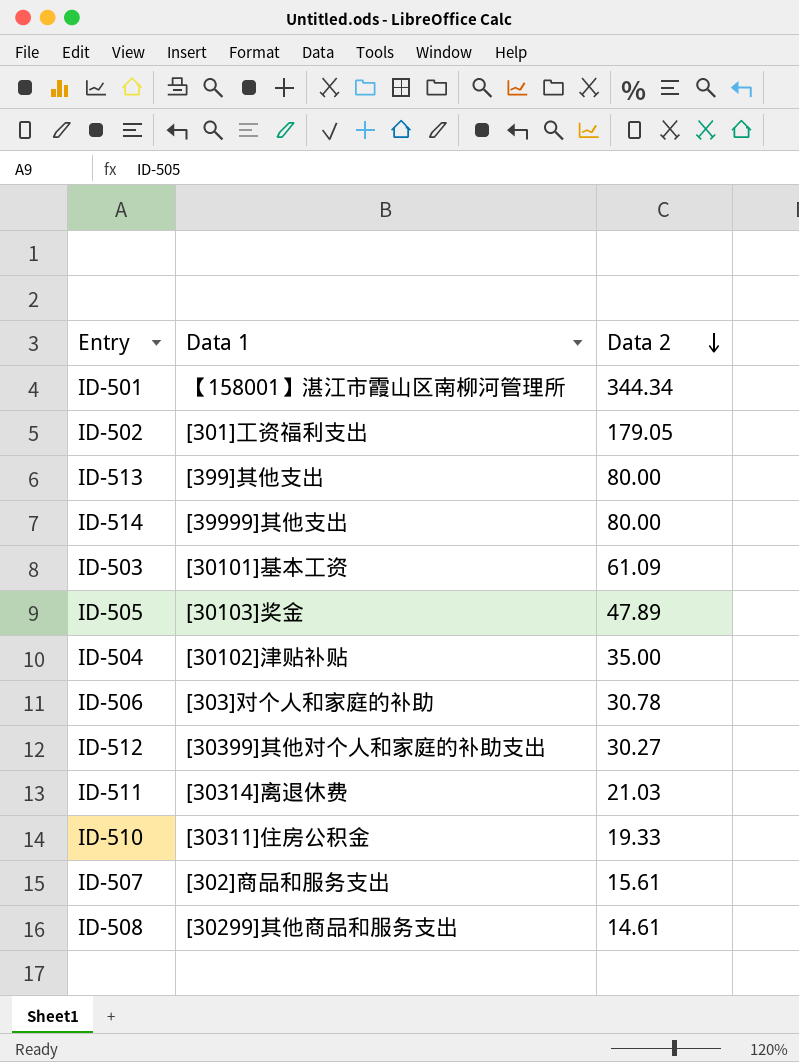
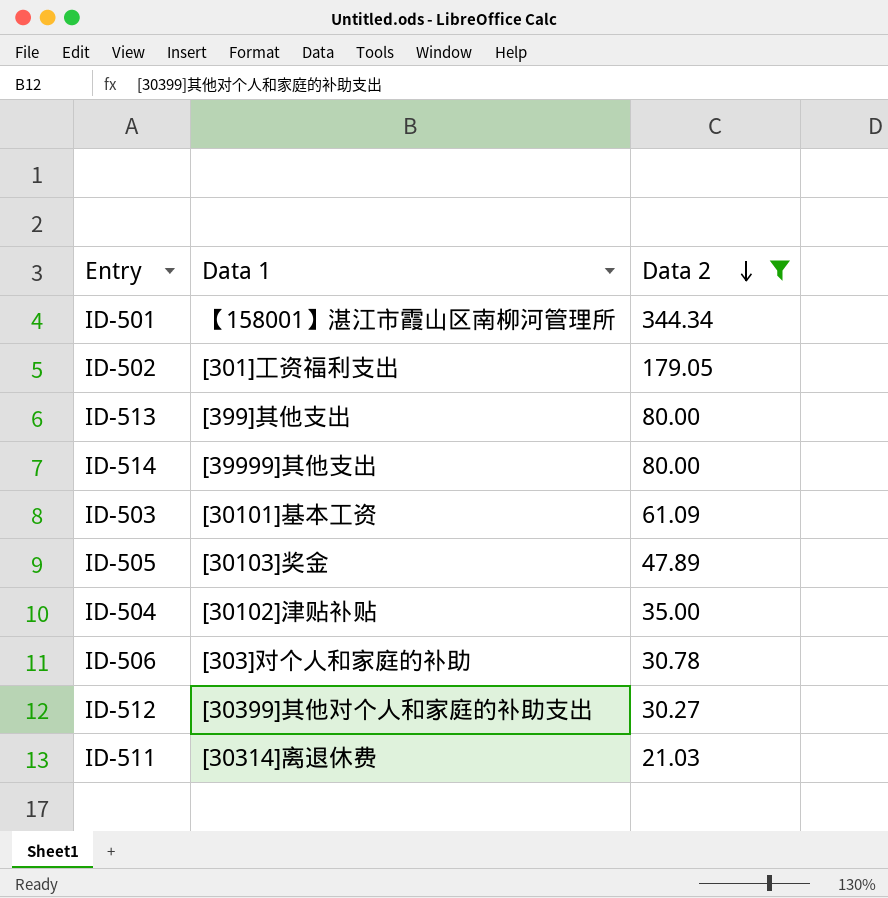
filter: none -> Data 2 >= 21.03

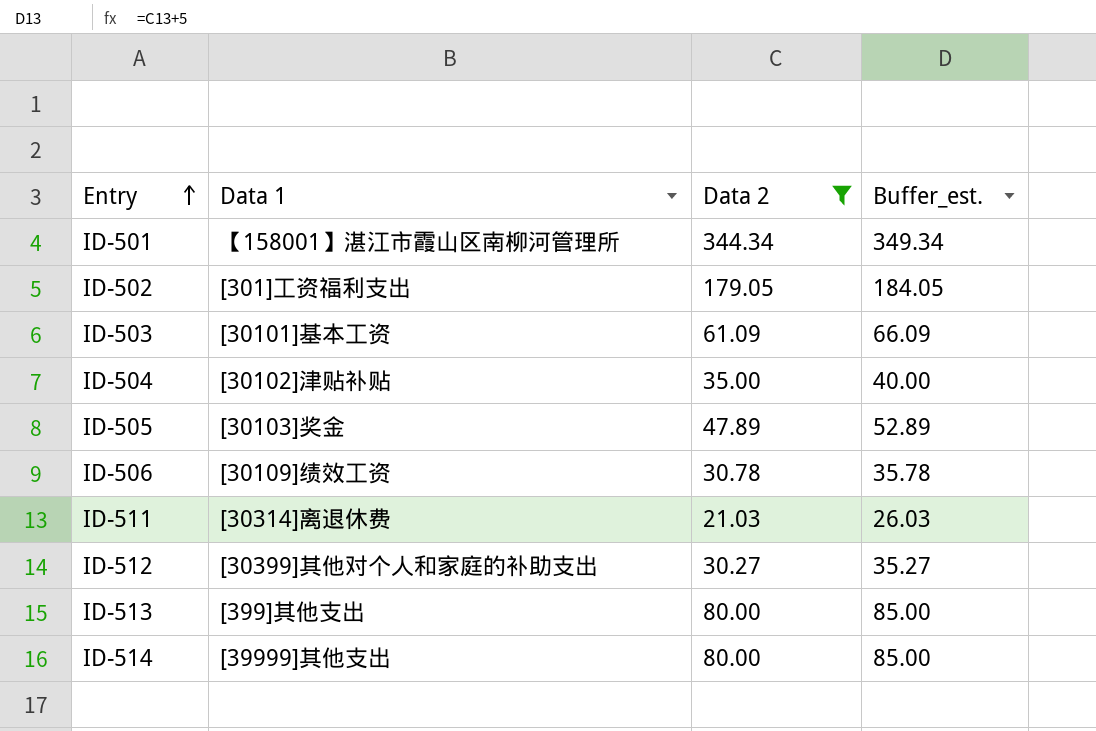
row order: Data 2 descending -> Entry ascending
column Buffer_est. | formula: none -> [Data 2] + 5
ID-506 | Data 1: [303]对个人和家庭的补助 -> [30109]绩效工资

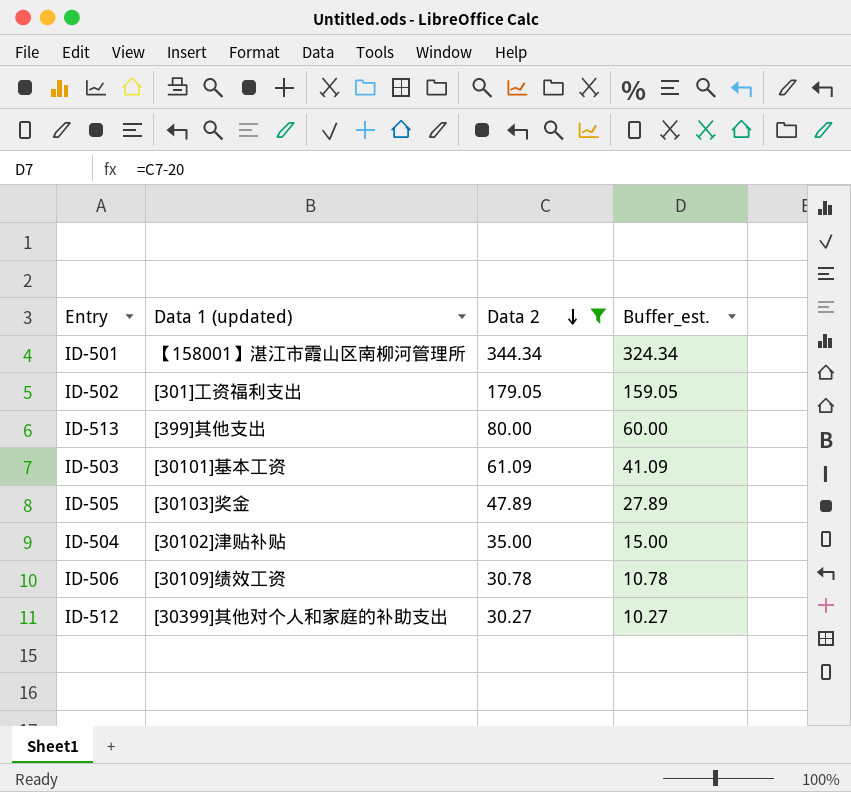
row order: Entry ascending -> Data 2 descending
column name: Data 1 -> Data 1 (updated)
column Buffer_est. | formula: [Data 2] + 5 -> [Data 2] - 20
row ID-511: [30314]离退休费 | 21.03 | 26.03 -> none
row ID-514: [39999]其他支出 | 80.00 | 85.00 -> none

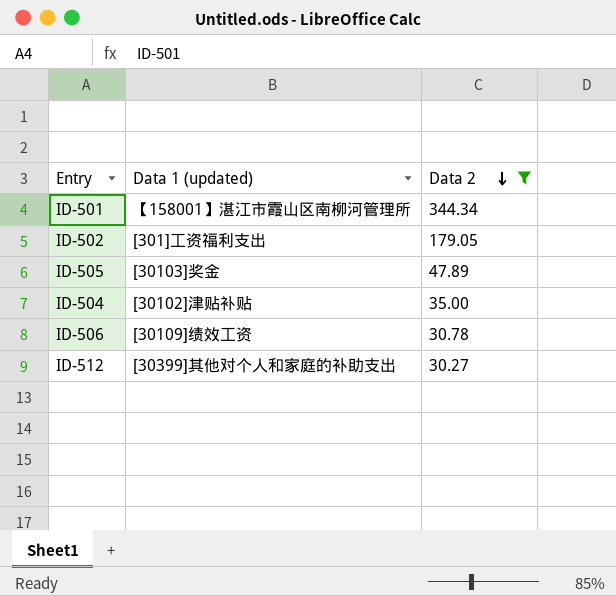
column Buffer_est. | formula: [Data 2] - 20 -> none
row ID-513: [399]其他支出 | 80.00 | 60.00 -> none
row ID-503: [30101]基本工资 | 61.09 | 41.09 -> none

